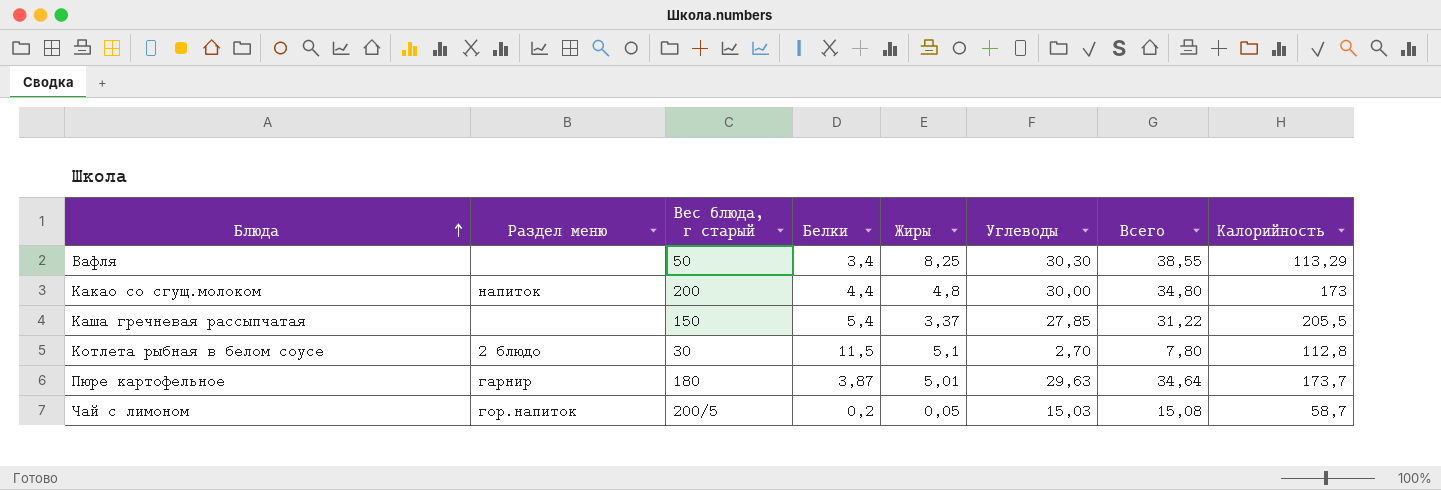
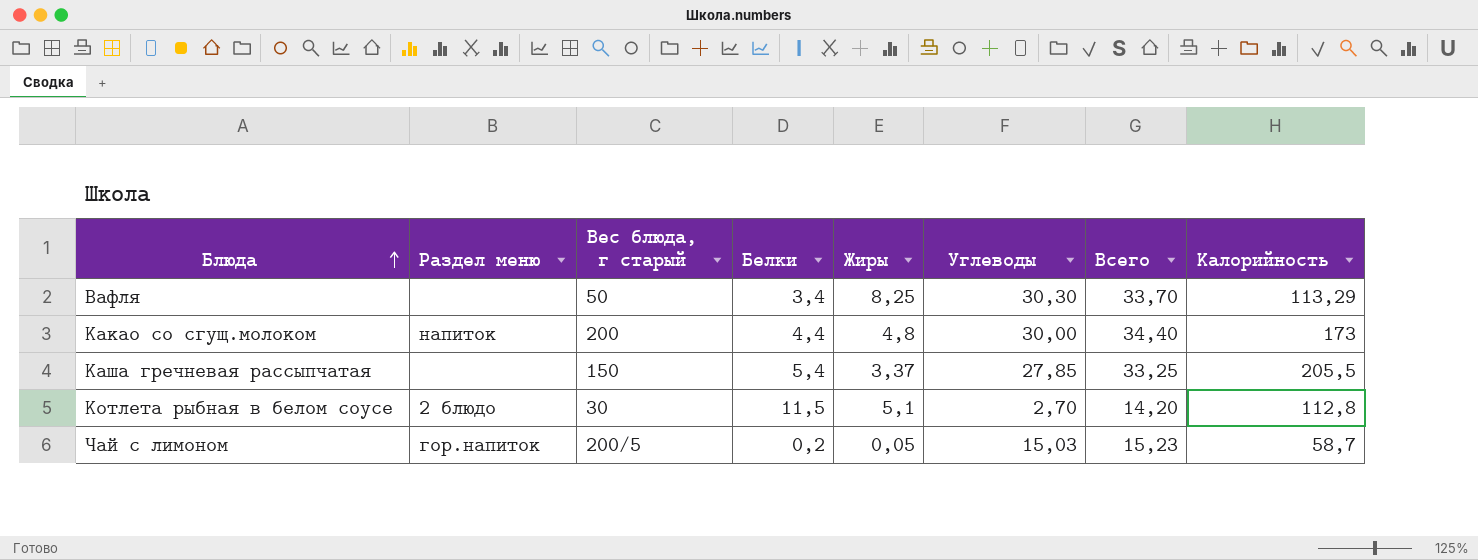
column Всего | formula: [Жиры] + [Углеводы] -> [Белки] + [Углеводы]
row Пюре картофельное: гарнир | 180 | 3,87 | 5,01 | 29,63 | 34,64 | 173,7 -> none

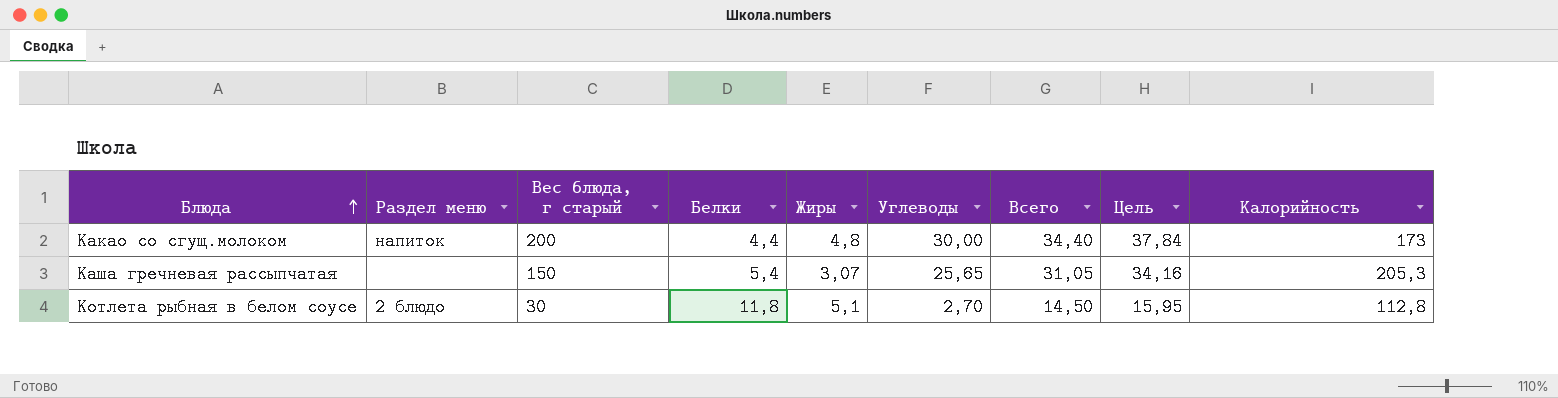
column Цель | formula: none -> [Всего] * 1,1
row Вафля: none | 50 | 3,4 | 8,25 | 30,30 | 33,70 | 113,29 -> none
row Чай с лимоном: гор.напиток | 200/5 | 0,2 | 0,05 | 15,03 | 15,23 | 58,7 -> none
Каша гречневая рассыпчатая | Жиры: 3,37 -> 3,07
Каша гречневая рассыпчатая | Углеводы: 27,85 -> 25,65
Каша гречневая рассыпчатая | Всего: 33,25 -> 31,05
Каша гречневая рассыпчатая | Калорийность: 205,5 -> 205,3
Котлета рыбная в белом соусе | Белки: 11,5 -> 11,8
Котлета рыбная в белом соусе | Всего: 14,20 -> 14,50

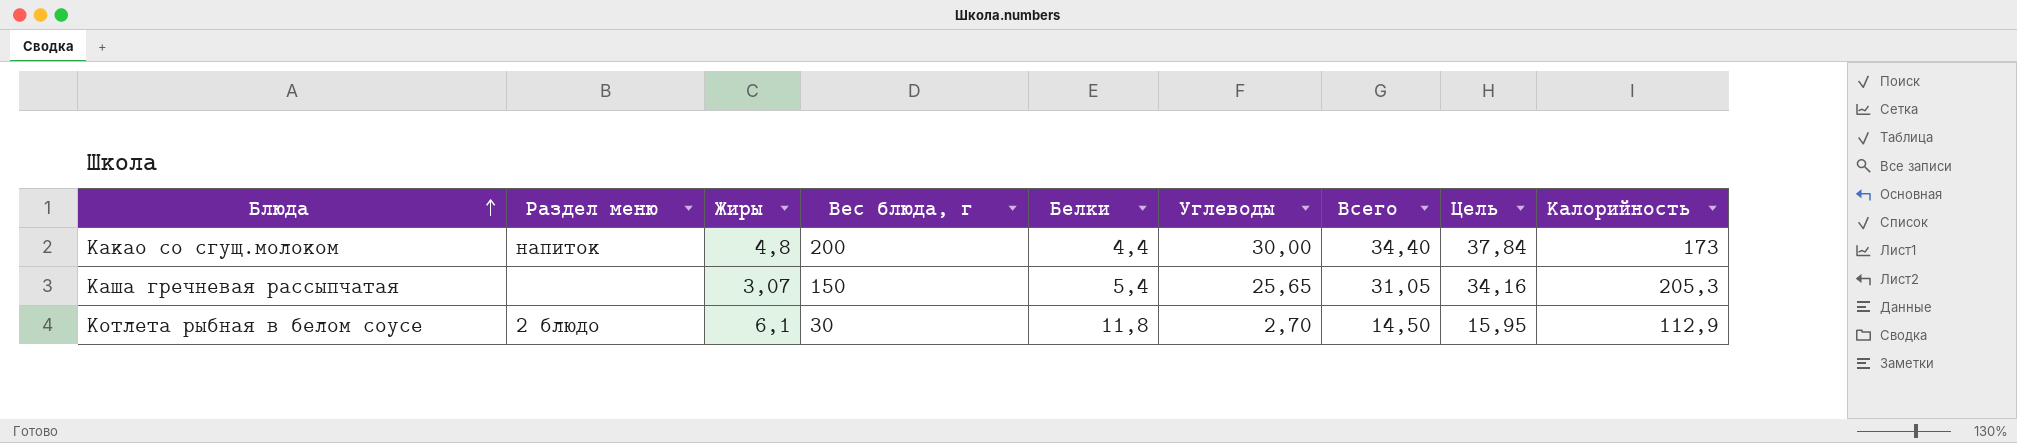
column Жиры | position: 5 -> 3
column name: Вес блюда, г старый -> Вес блюда, г
Котлета рыбная в белом соусе | Жиры: 5,1 -> 6,1
Котлета рыбная в белом соусе | Калорийность: 112,8 -> 112,9

